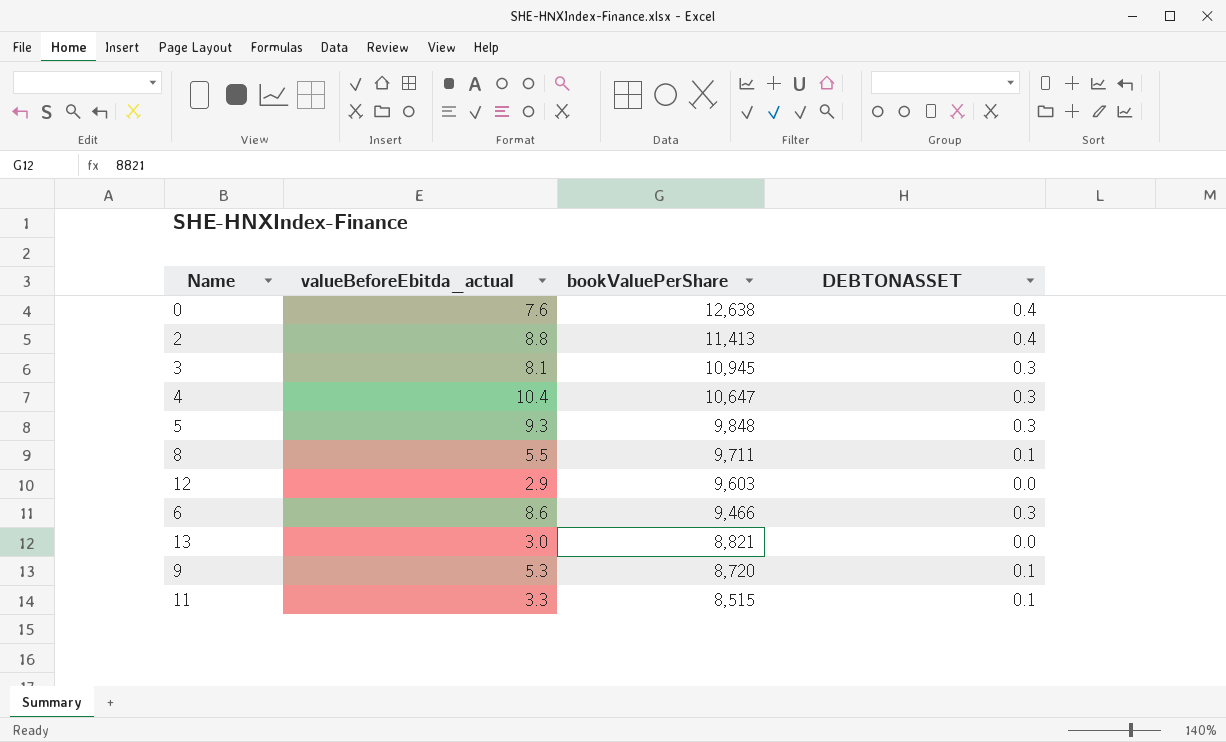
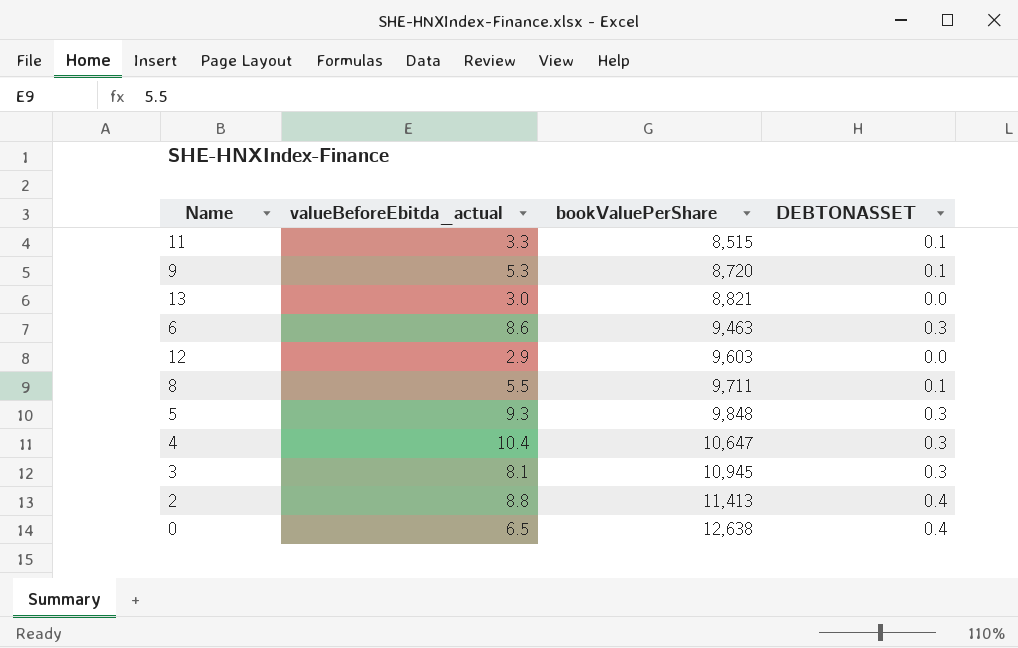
row order: bookValuePerShare descending -> bookValuePerShare ascending
6 | bookValuePerShare: 9,466 -> 9,463
0 | valueBeforeEbitda_actual: 7.6 -> 6.5

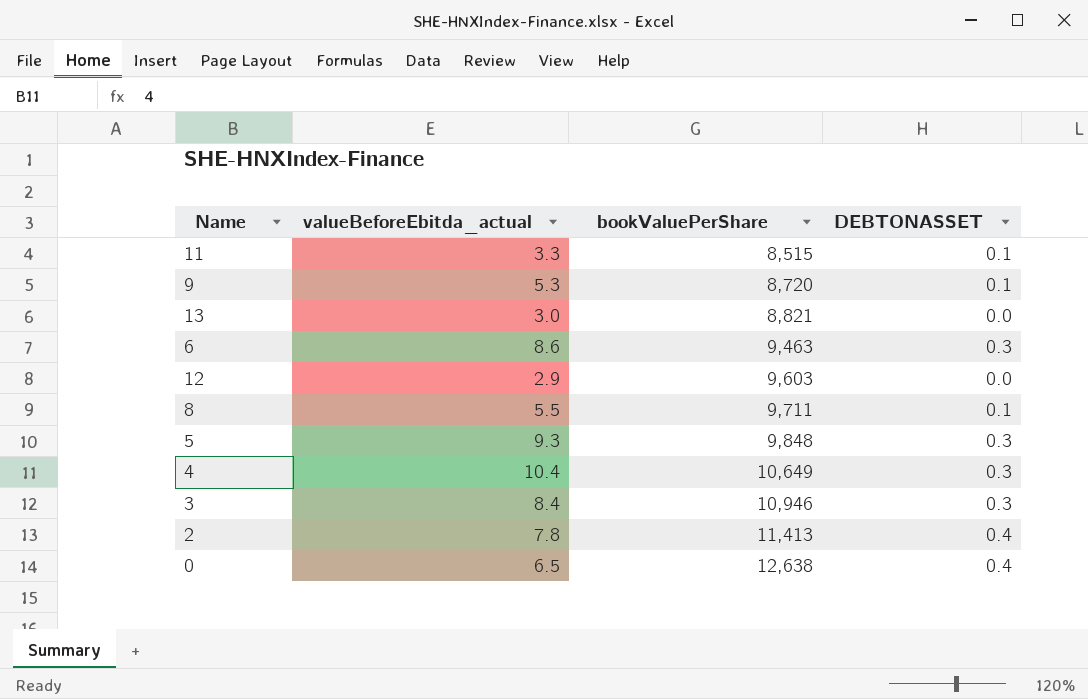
4 | bookValuePerShare: 10,647 -> 10,649
3 | valueBeforeEbitda_actual: 8.1 -> 8.4
3 | bookValuePerShare: 10,945 -> 10,946
2 | valueBeforeEbitda_actual: 8.8 -> 7.8

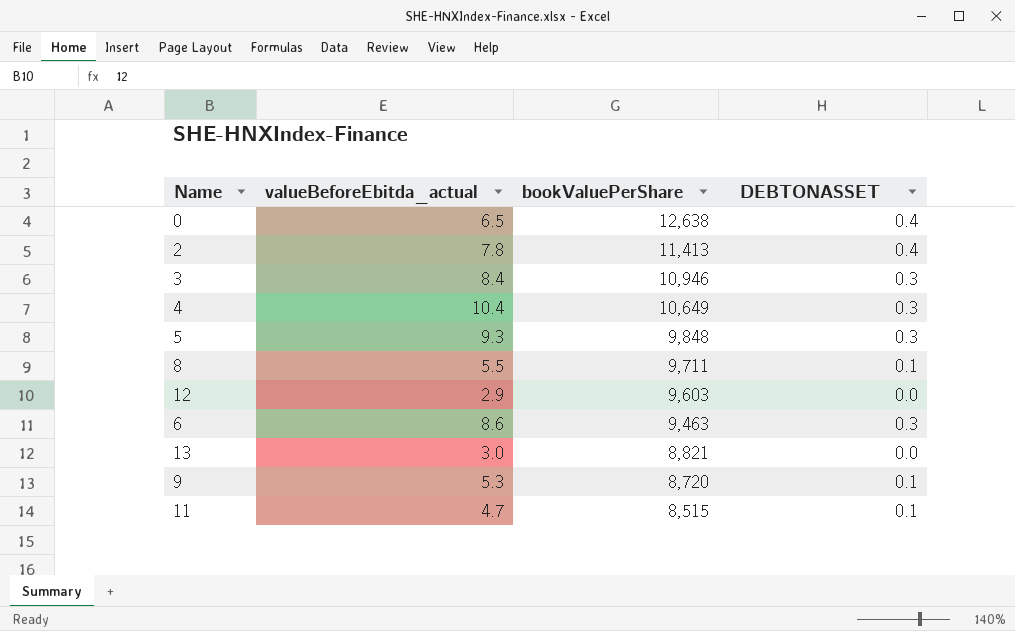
row order: bookValuePerShare ascending -> bookValuePerShare descending
11 | valueBeforeEbitda_actual: 3.3 -> 4.7

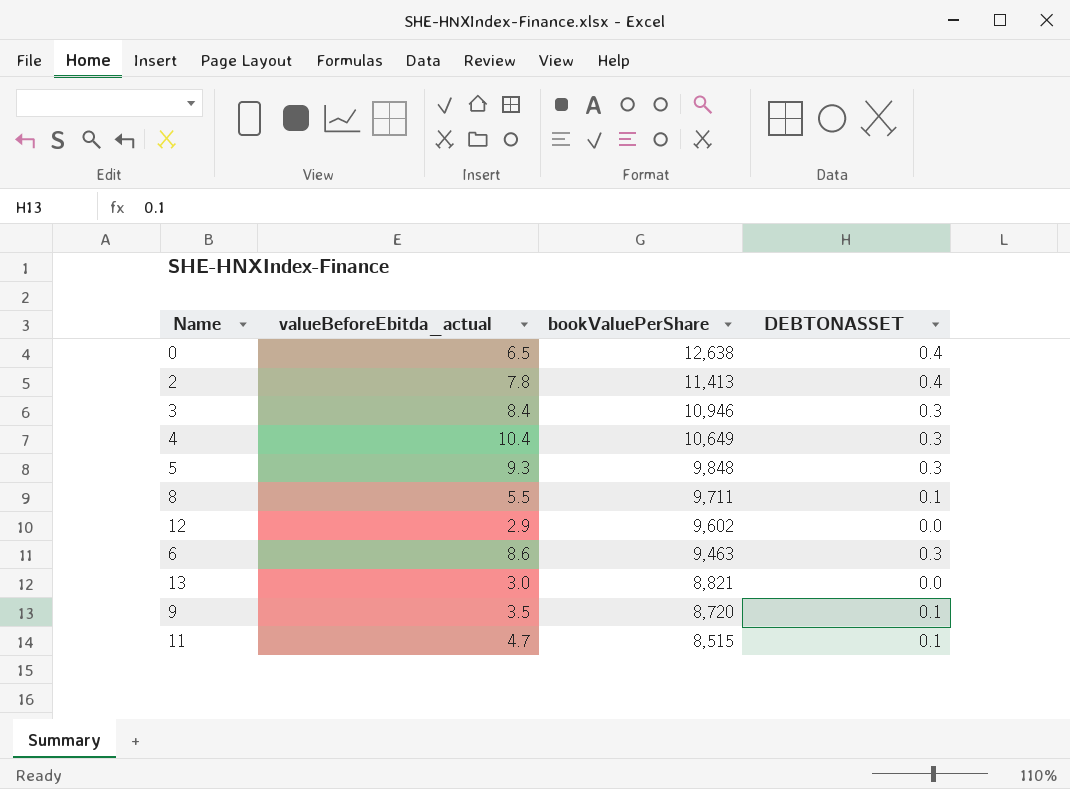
12 | bookValuePerShare: 9,603 -> 9,602
9 | valueBeforeEbitda_actual: 5.3 -> 3.5

